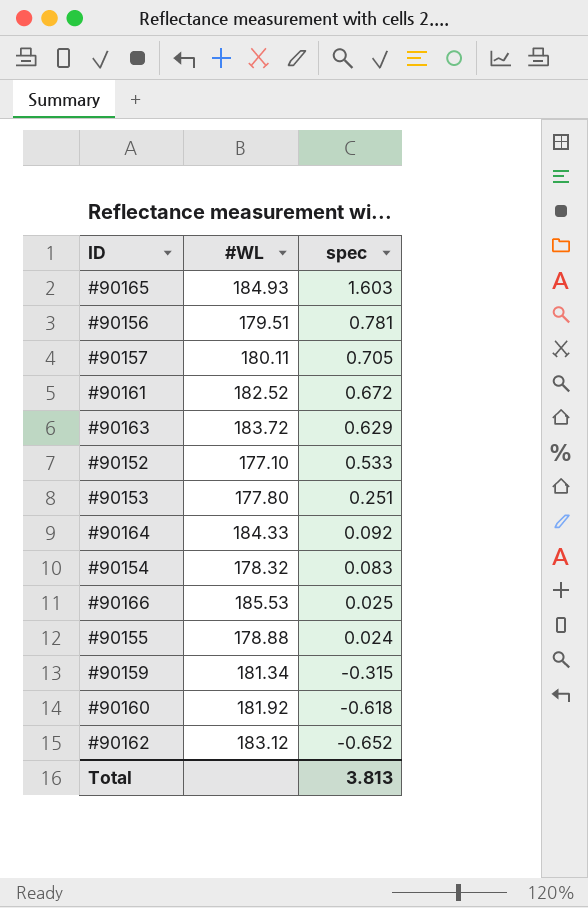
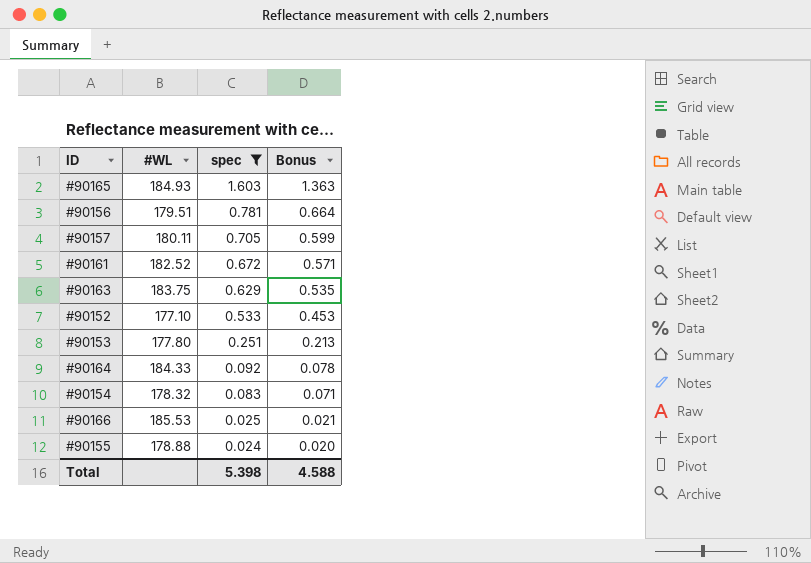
filter: none -> spec >= 0.024
column Bonus | formula: none -> [spec] * 0.85
#90163 | #WL: 183.72 -> 183.75
Total | spec: 3.813 -> 5.398

